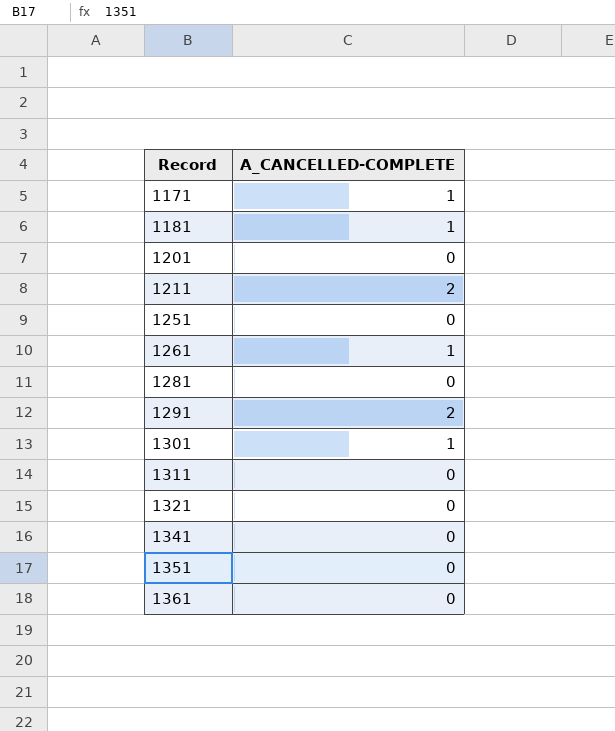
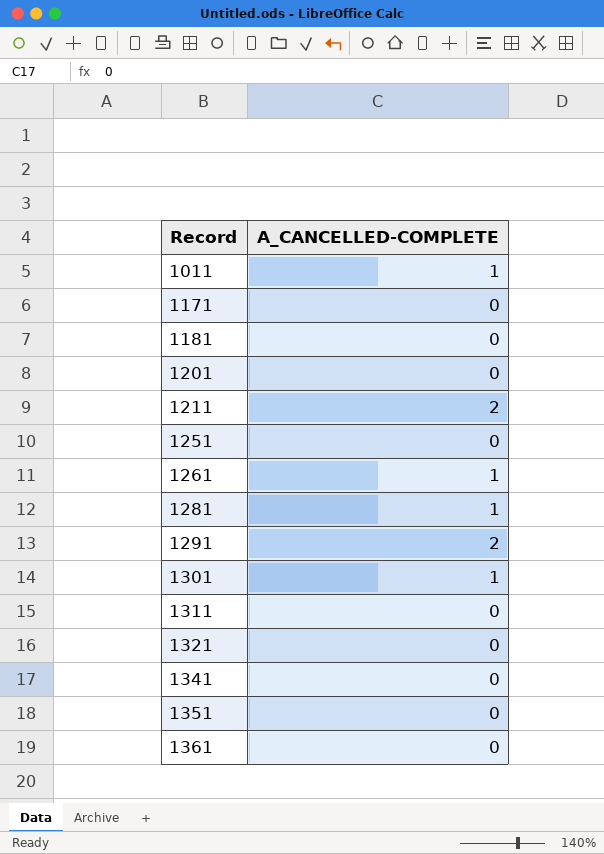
row 1011: none -> 1
1171 | A_CANCELLED-COMPLETE: 1 -> 0
1181 | A_CANCELLED-COMPLETE: 1 -> 0
1281 | A_CANCELLED-COMPLETE: 0 -> 1

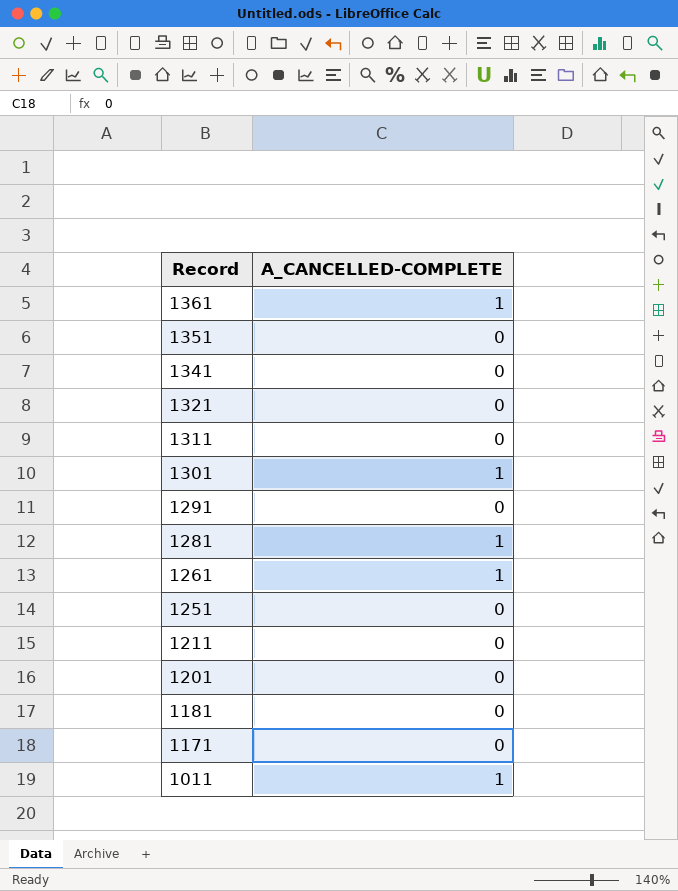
row order: Record ascending -> Record descending
1361 | A_CANCELLED-COMPLETE: 0 -> 1
1291 | A_CANCELLED-COMPLETE: 2 -> 0
1211 | A_CANCELLED-COMPLETE: 2 -> 0

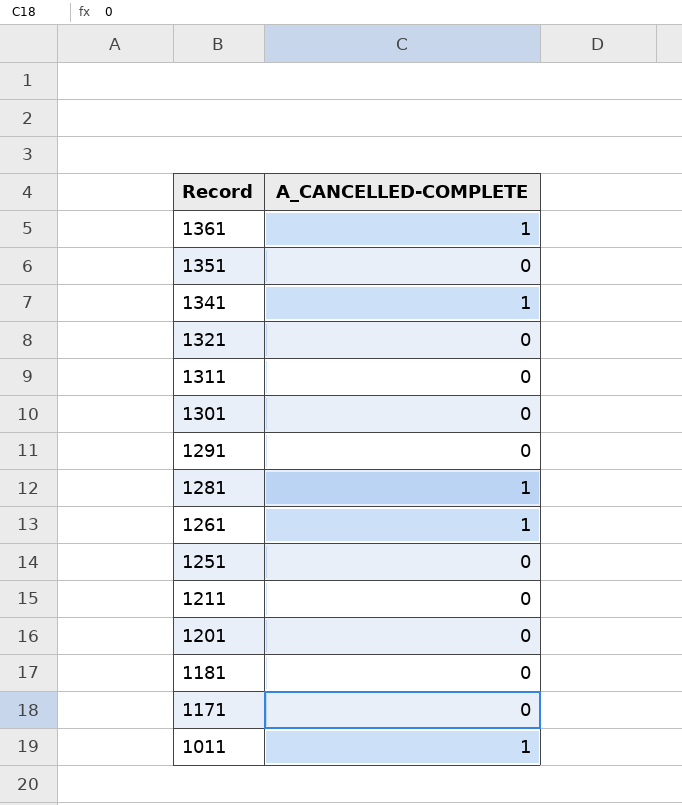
1341 | A_CANCELLED-COMPLETE: 0 -> 1
1301 | A_CANCELLED-COMPLETE: 1 -> 0

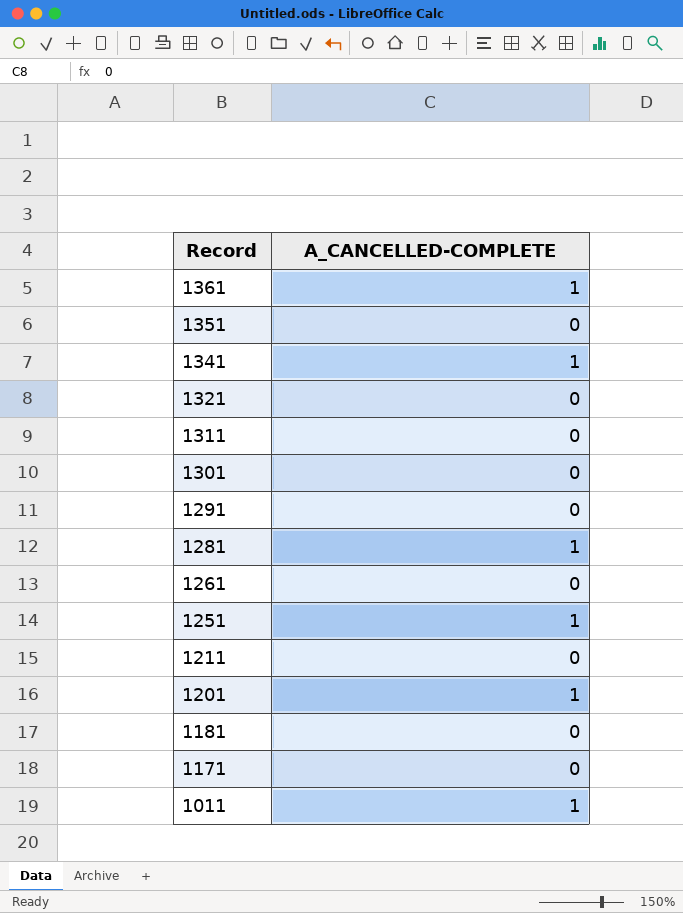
1261 | A_CANCELLED-COMPLETE: 1 -> 0
1251 | A_CANCELLED-COMPLETE: 0 -> 1
1201 | A_CANCELLED-COMPLETE: 0 -> 1

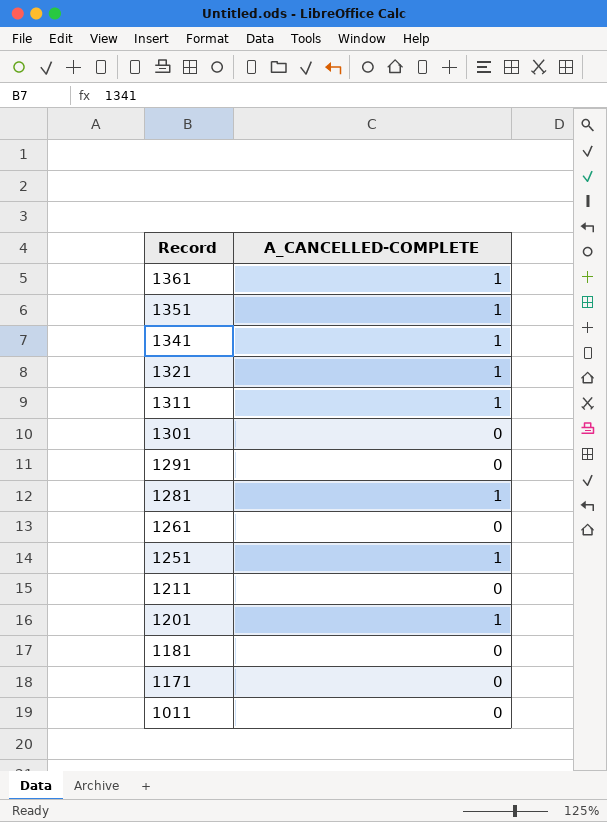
1351 | A_CANCELLED-COMPLETE: 0 -> 1
1321 | A_CANCELLED-COMPLETE: 0 -> 1
1311 | A_CANCELLED-COMPLETE: 0 -> 1
1011 | A_CANCELLED-COMPLETE: 1 -> 0

